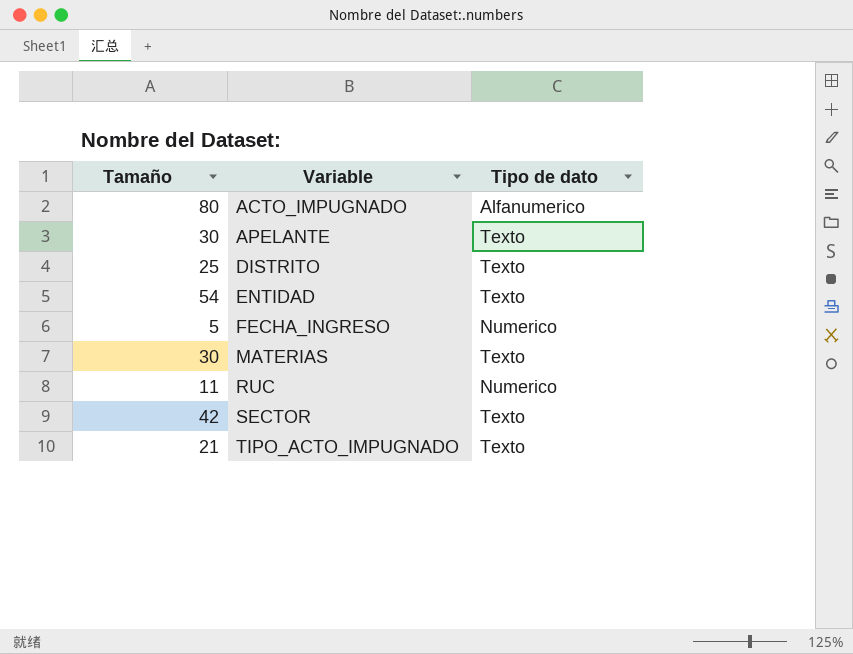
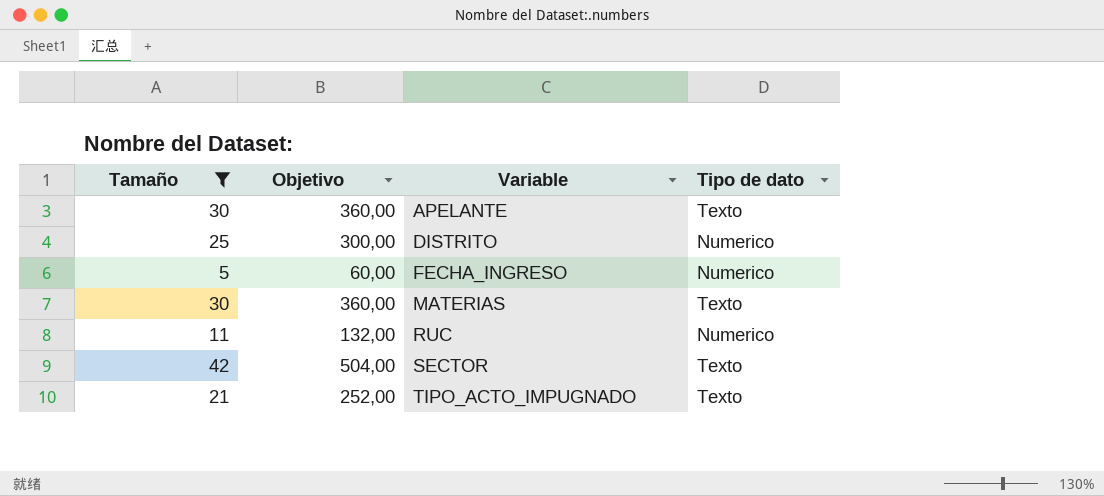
filter: none -> Tamaño <= 42
column Objetivo | formula: none -> [Tamaño] * 12
DISTRITO | Tipo de dato: Texto -> Numerico

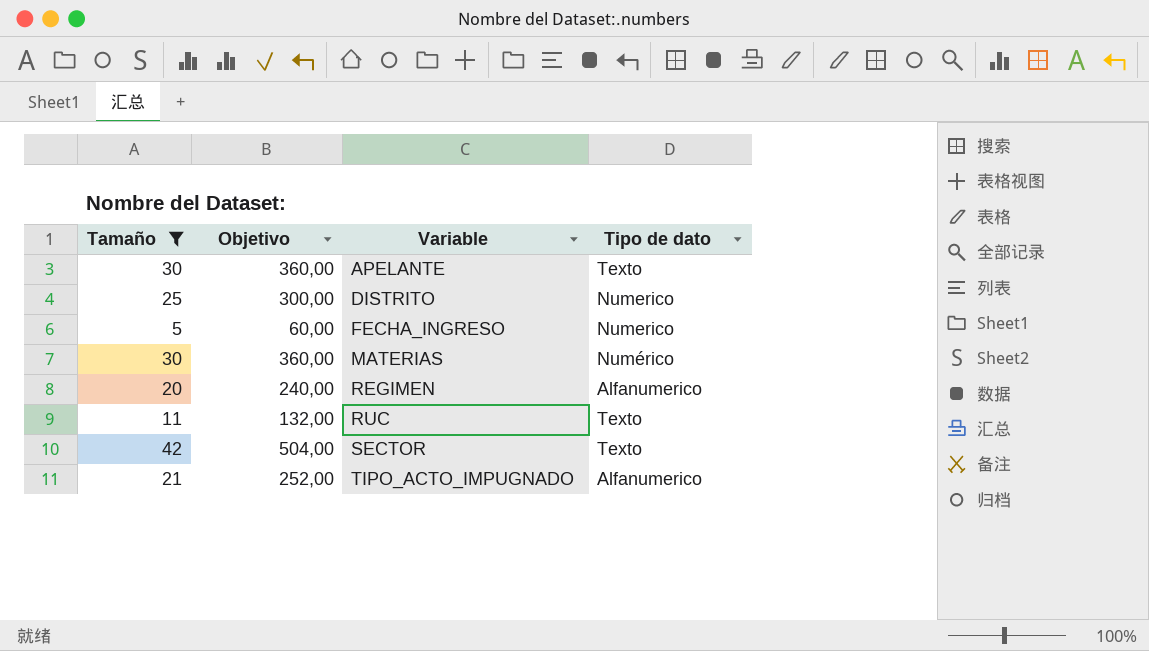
MATERIAS | Tipo de dato: Texto -> Numérico
row REGIMEN: none -> 20 | 240,00 | Alfanumerico
RUC | Tipo de dato: Numerico -> Texto
TIPO_ACTO_IMPUGNADO | Tipo de dato: Texto -> Alfanumerico

